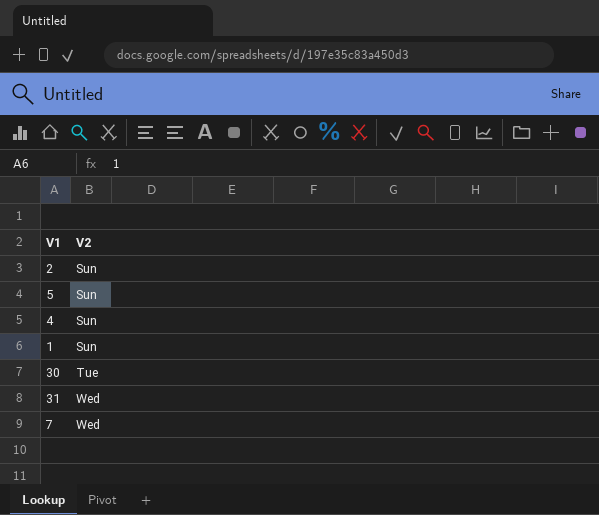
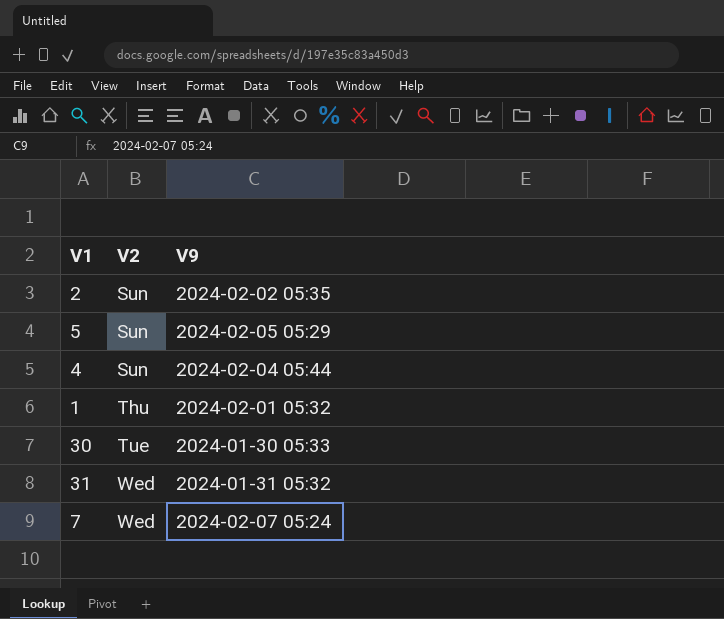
column V9 | position: none -> 3
1 | V2: Sun -> Thu

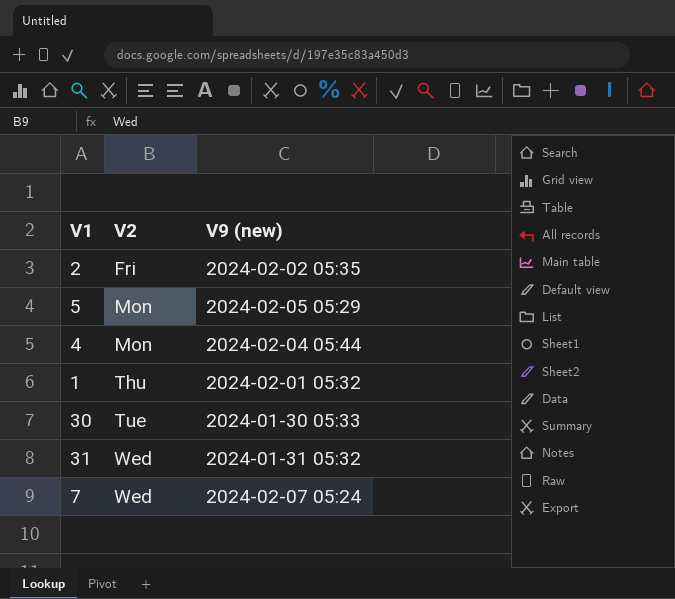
column name: V9 -> V9 (new)
2 | V2: Sun -> Fri
5 | V2: Sun -> Mon
4 | V2: Sun -> Mon

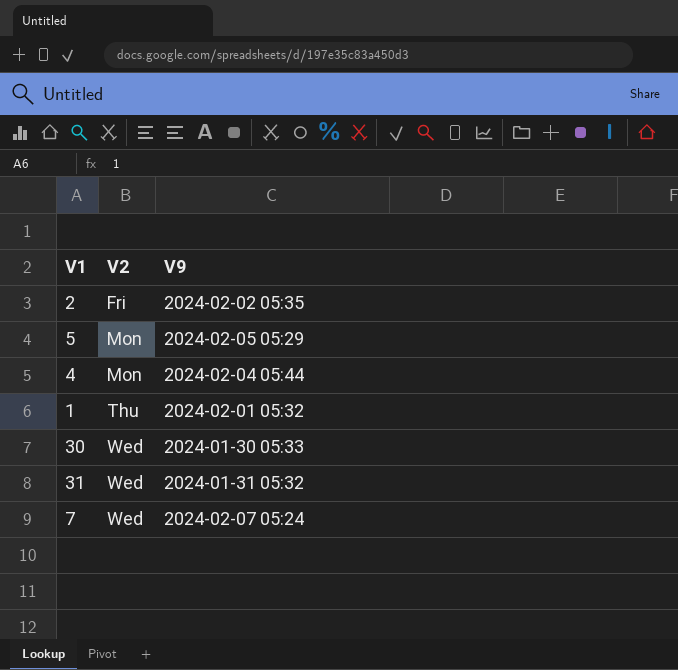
column name: V9 (new) -> V9
30 | V2: Tue -> Wed

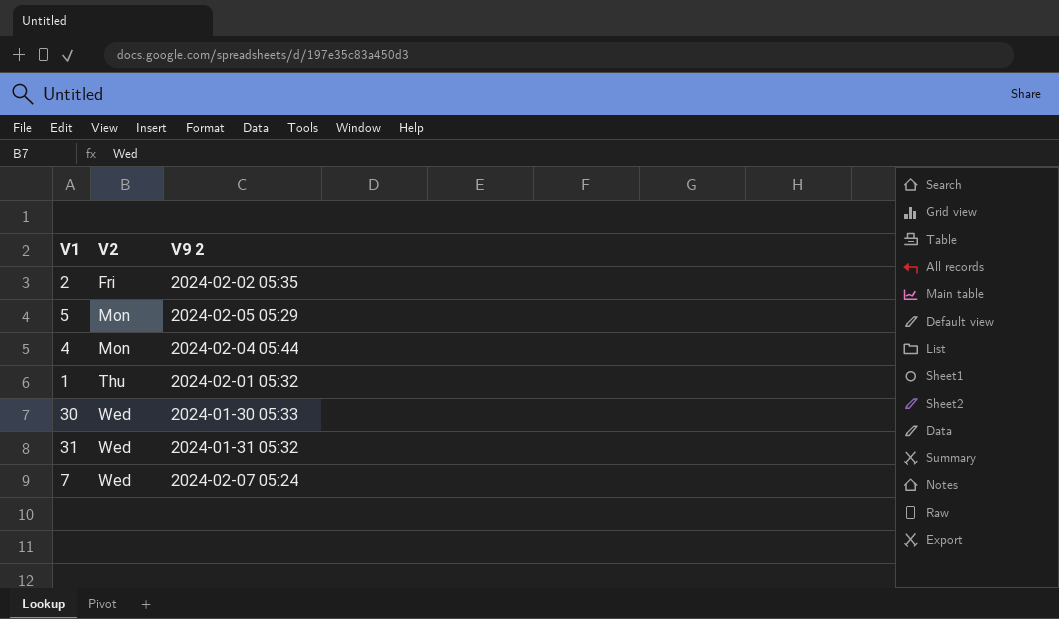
column name: V9 -> V9 2

